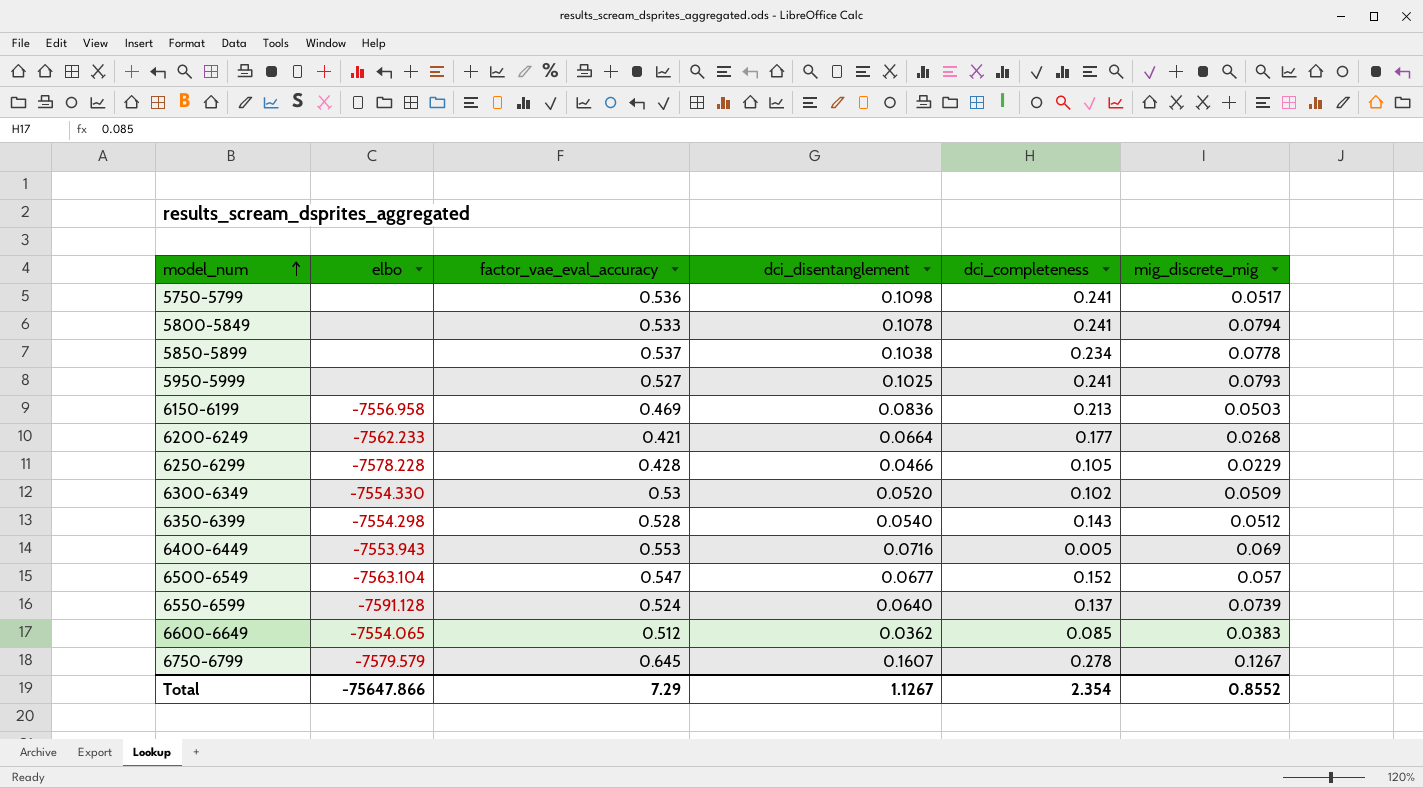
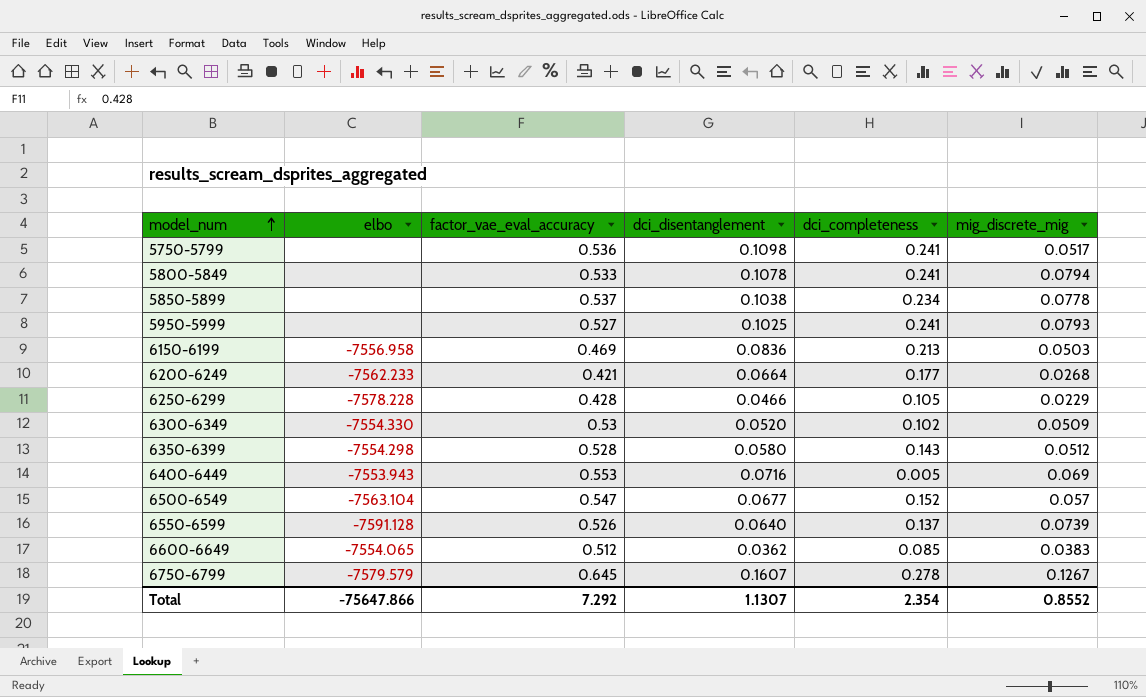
6350-6399 | dci_disentanglement: 0.0540 -> 0.0580
6550-6599 | factor_vae_eval_accuracy: 0.524 -> 0.526
Total | factor_vae_eval_accuracy: 7.29 -> 7.292
Total | dci_disentanglement: 1.1267 -> 1.1307

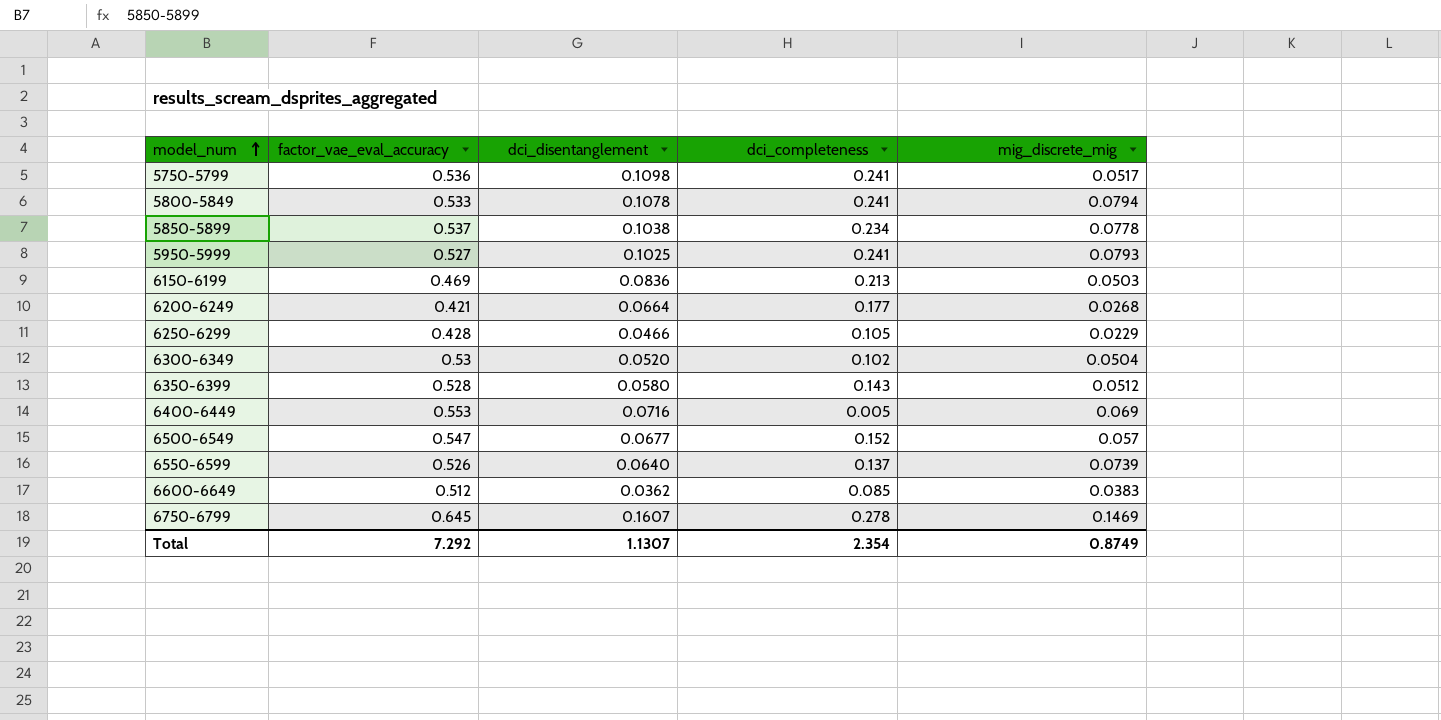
column elbo | position: 2 -> none
6300-6349 | mig_discrete_mig: 0.0509 -> 0.0504
6750-6799 | mig_discrete_mig: 0.1267 -> 0.1469
Total | mig_discrete_mig: 0.8552 -> 0.8749

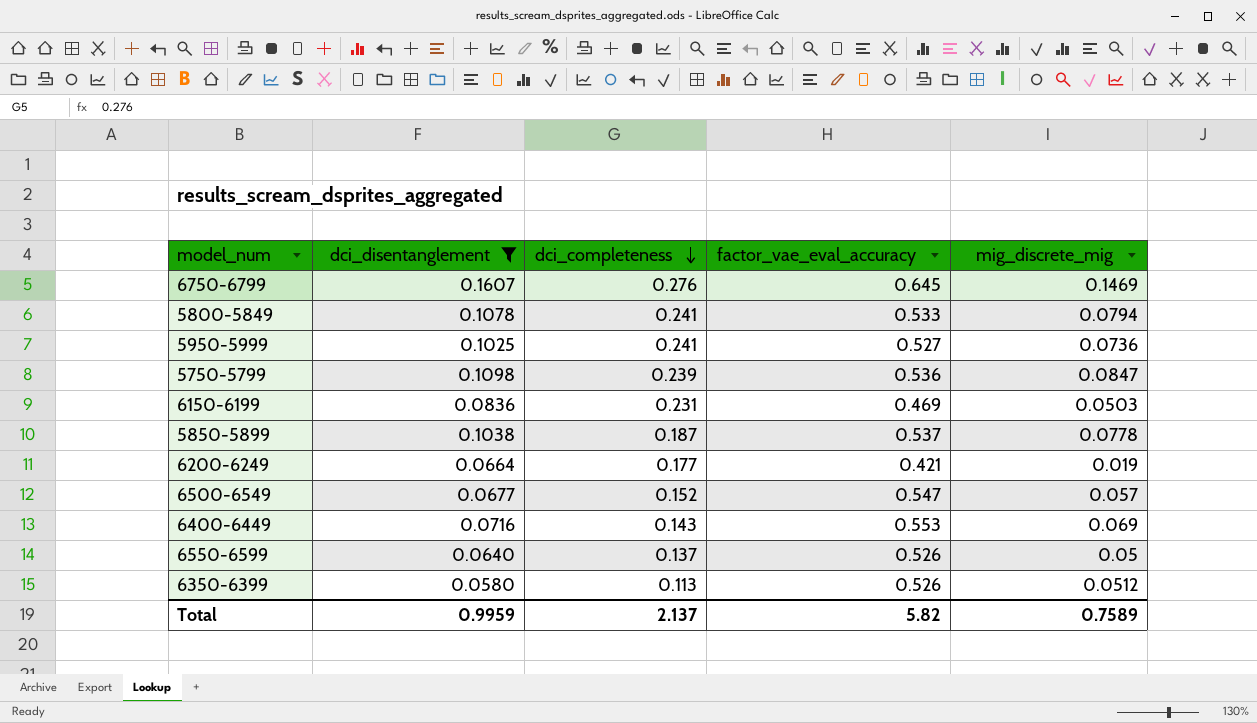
filter: none -> dci_disentanglement >= 0.0580
row order: model_num ascending -> dci_completeness descending
column factor_vae_eval_accuracy | position: 2 -> 4
6750-6799 | dci_completeness: 0.278 -> 0.276
5950-5999 | mig_discrete_mig: 0.0793 -> 0.0736
5750-5799 | dci_completeness: 0.241 -> 0.239
5750-5799 | mig_discrete_mig: 0.0517 -> 0.0847
6150-6199 | dci_completeness: 0.213 -> 0.231
5850-5899 | dci_completeness: 0.234 -> 0.187
6200-6249 | mig_discrete_mig: 0.0268 -> 0.019
6400-6449 | dci_completeness: 0.005 -> 0.143
6550-6599 | mig_discrete_mig: 0.0739 -> 0.05
6350-6399 | dci_completeness: 0.143 -> 0.113
6350-6399 | factor_vae_eval_accuracy: 0.528 -> 0.526
Total | dci_disentanglement: 1.1307 -> 0.9959
Total | dci_completeness: 2.354 -> 2.137
Total | factor_vae_eval_accuracy: 7.292 -> 5.82
Total | mig_discrete_mig: 0.8749 -> 0.7589

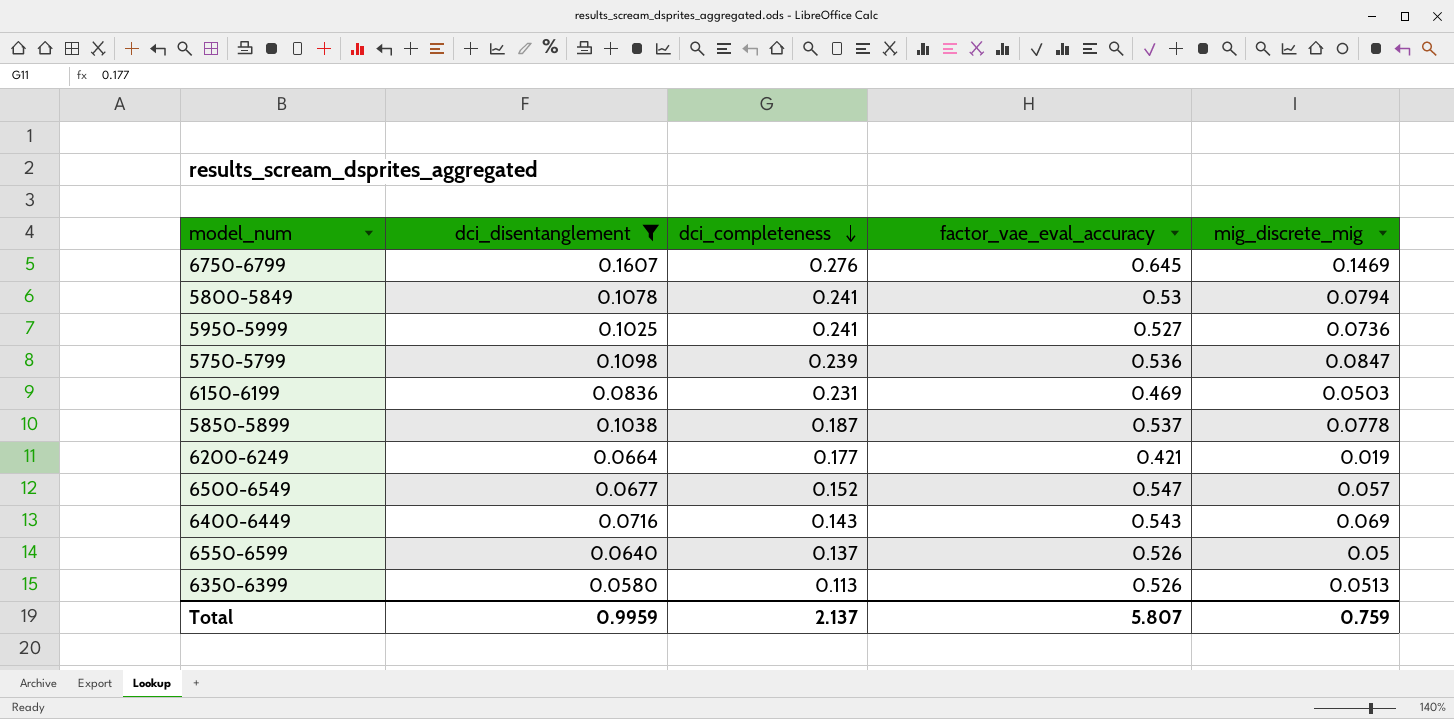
5800-5849 | factor_vae_eval_accuracy: 0.533 -> 0.53
6400-6449 | factor_vae_eval_accuracy: 0.553 -> 0.543
6350-6399 | mig_discrete_mig: 0.0512 -> 0.0513
Total | factor_vae_eval_accuracy: 5.82 -> 5.807
Total | mig_discrete_mig: 0.7589 -> 0.759

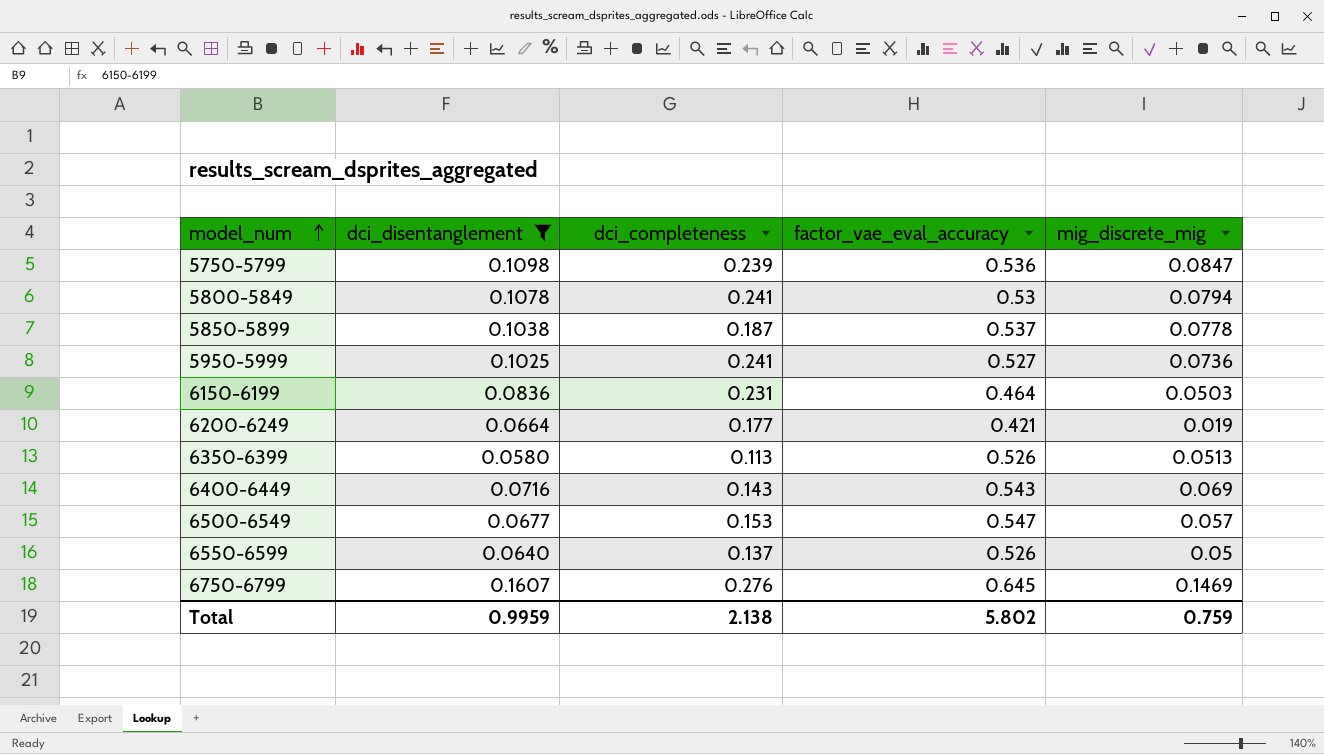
row order: dci_completeness descending -> model_num ascending
6150-6199 | factor_vae_eval_accuracy: 0.469 -> 0.464
6500-6549 | dci_completeness: 0.152 -> 0.153
Total | dci_completeness: 2.137 -> 2.138
Total | factor_vae_eval_accuracy: 5.807 -> 5.802

